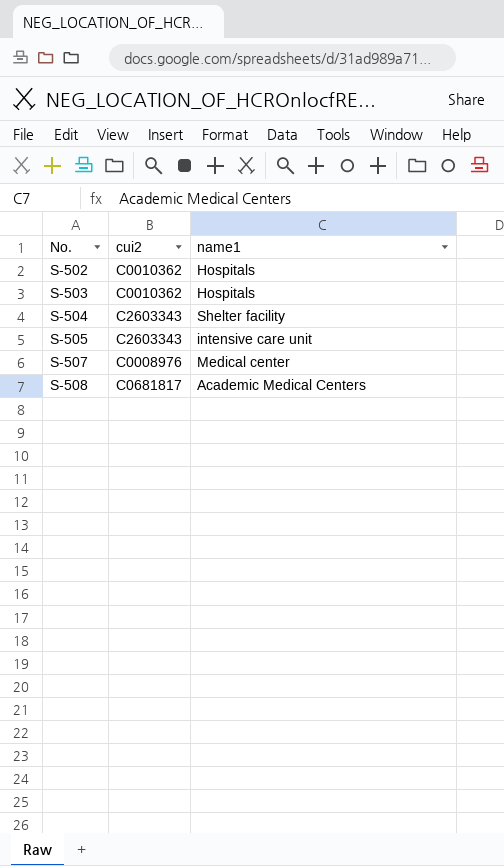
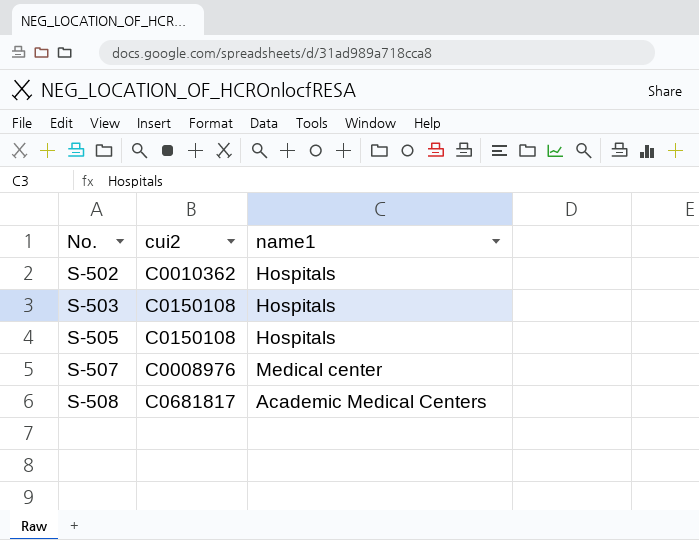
row S-504: C2603343 | Shelter facility -> none
S-503 | cui2: C0010362 -> C0150108
S-505 | cui2: C2603343 -> C0150108
S-505 | name1: intensive care unit -> Hospitals

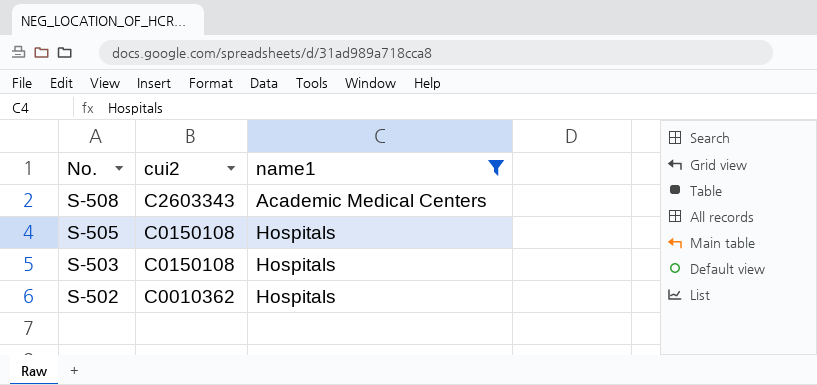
filter: none -> name1 != Medical center
row order: No. ascending -> No. descending
S-508 | cui2: C0681817 -> C2603343

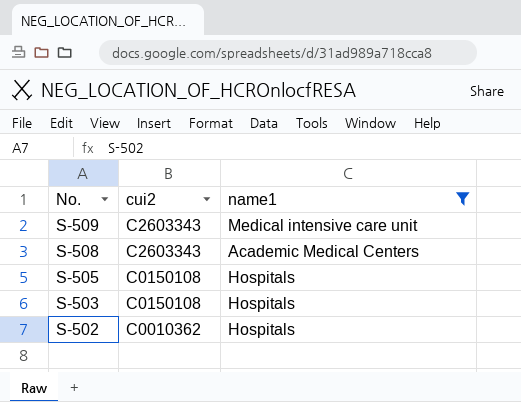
row S-509: none -> C2603343 | Medical intensive care unit

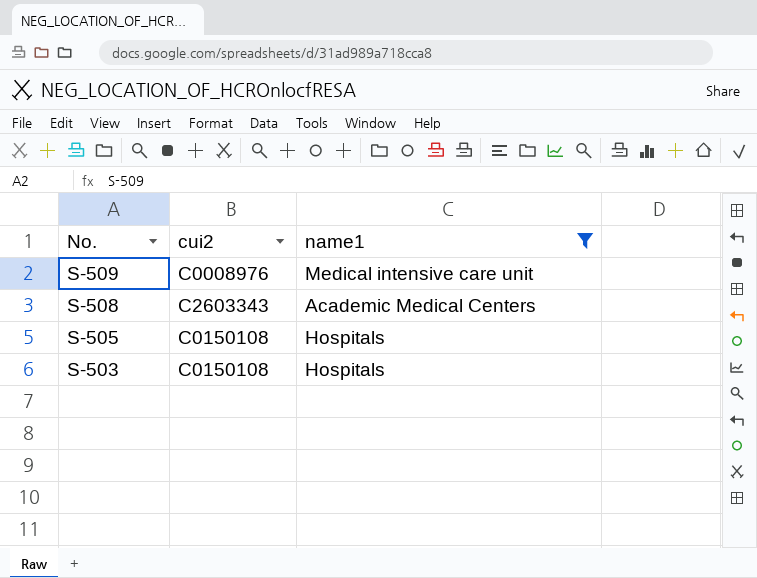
row S-502: C0010362 | Hospitals -> none
S-509 | cui2: C2603343 -> C0008976

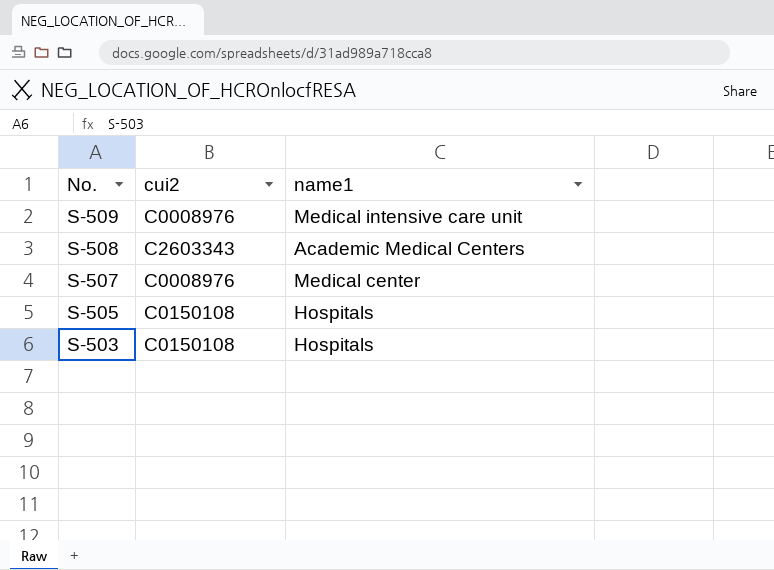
filter: name1 != Medical center -> none

